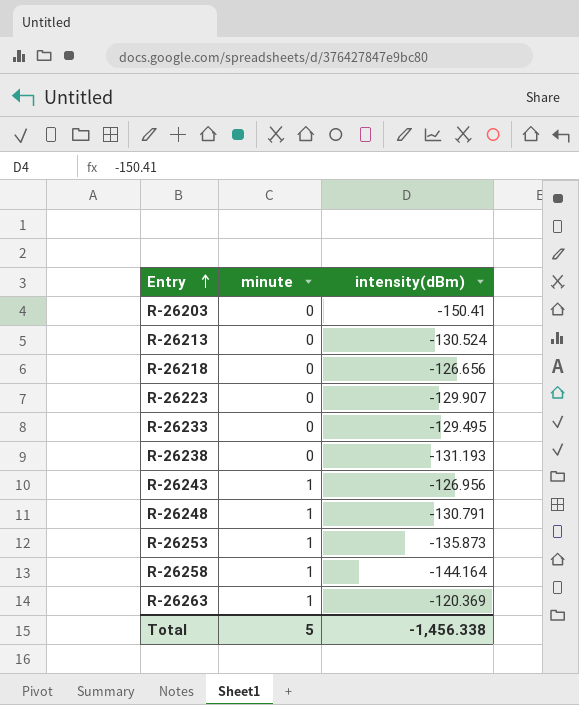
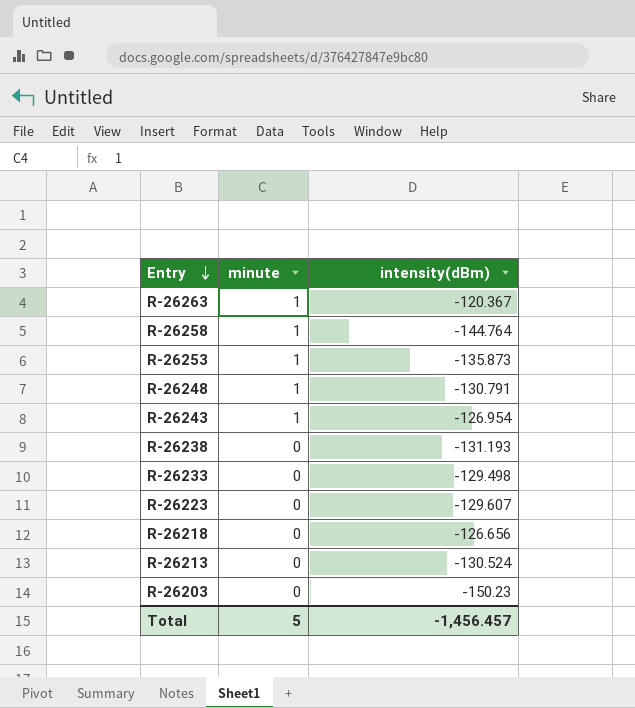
row order: Entry ascending -> Entry descending
R-26263 | intensity(dBm): -120.369 -> -120.367
R-26258 | intensity(dBm): -144.164 -> -144.764
R-26243 | intensity(dBm): -126.956 -> -126.954
R-26233 | intensity(dBm): -129.495 -> -129.498
R-26223 | intensity(dBm): -129.907 -> -129.607
R-26203 | intensity(dBm): -150.41 -> -150.23
Total | intensity(dBm): -1,456.338 -> -1,456.457

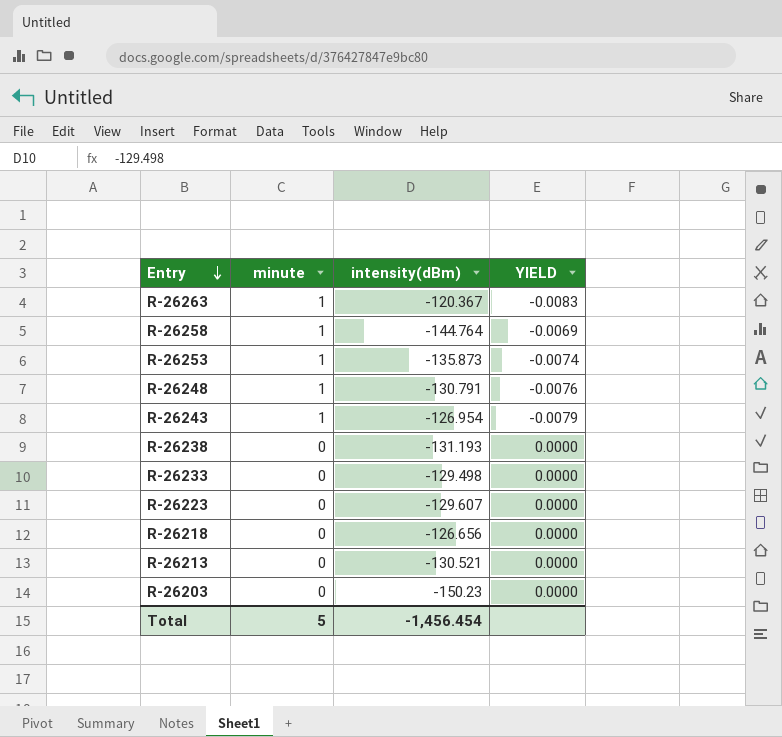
column YIELD | formula: none -> [minute] / [intensity(dBm)]
R-26213 | intensity(dBm): -130.524 -> -130.521
Total | intensity(dBm): -1,456.457 -> -1,456.454

